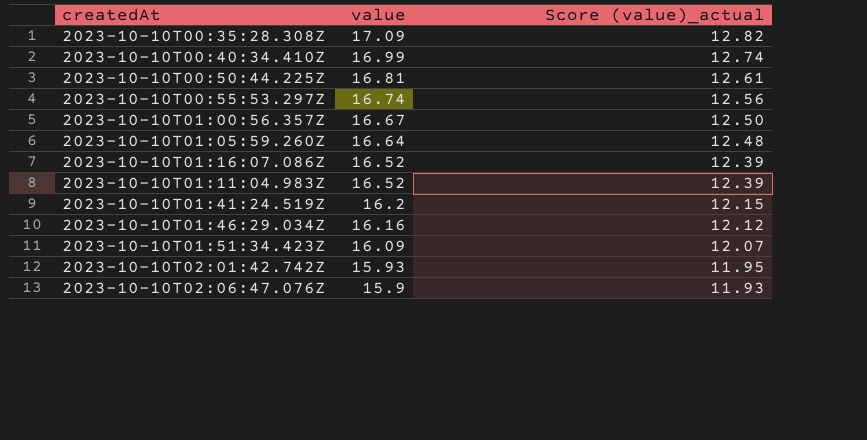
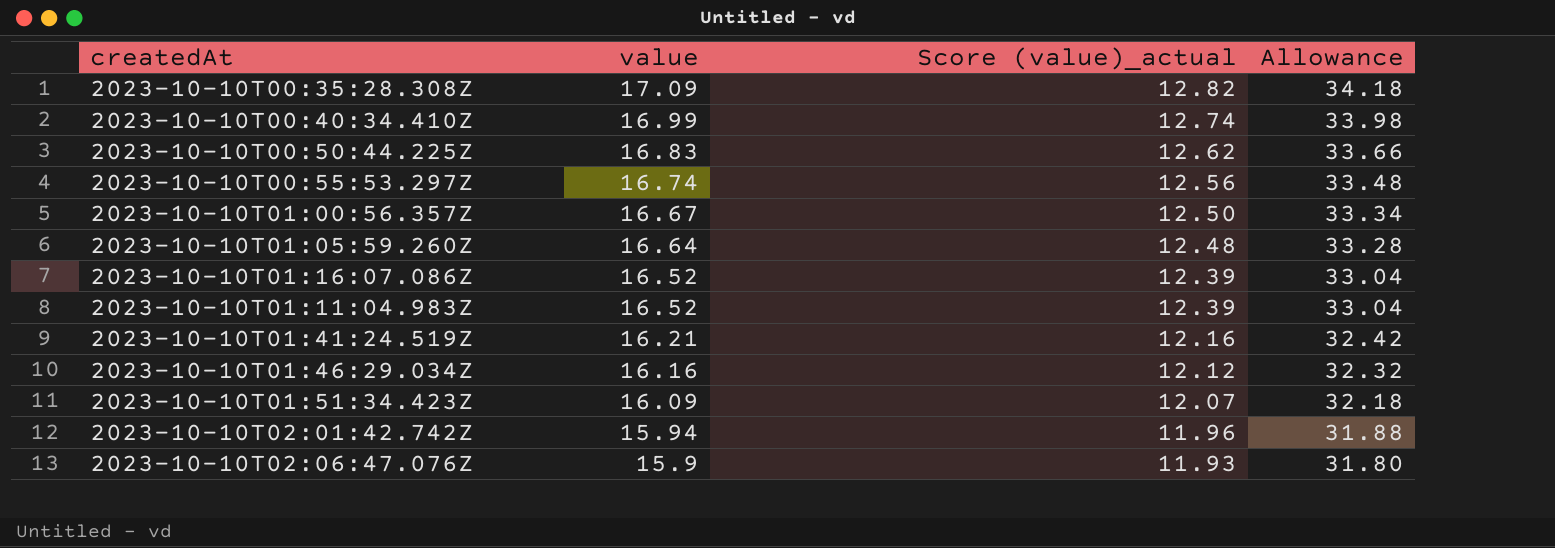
column Allowance | formula: none -> [value] * 2
2023-10-10T00:50:44.225Z | value: 16.81 -> 16.83
2023-10-10T00:50:44.225Z | Score (value)_actual: 12.61 -> 12.62
2023-10-10T01:41:24.519Z | value: 16.2 -> 16.21
2023-10-10T01:41:24.519Z | Score (value)_actual: 12.15 -> 12.16
2023-10-10T02:01:42.742Z | value: 15.93 -> 15.94
2023-10-10T02:01:42.742Z | Score (value)_actual: 11.95 -> 11.96

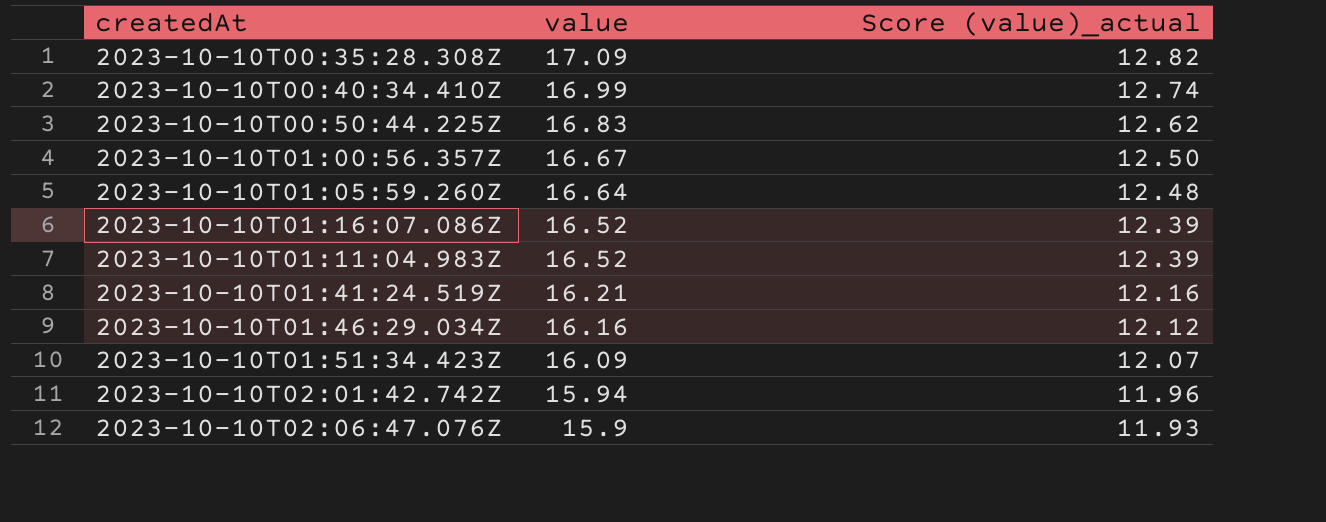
column Allowance | formula: [value] * 2 -> none
row 2023-10-10T00:55:53.297Z: 16.74 | 12.56 | 33.48 -> none

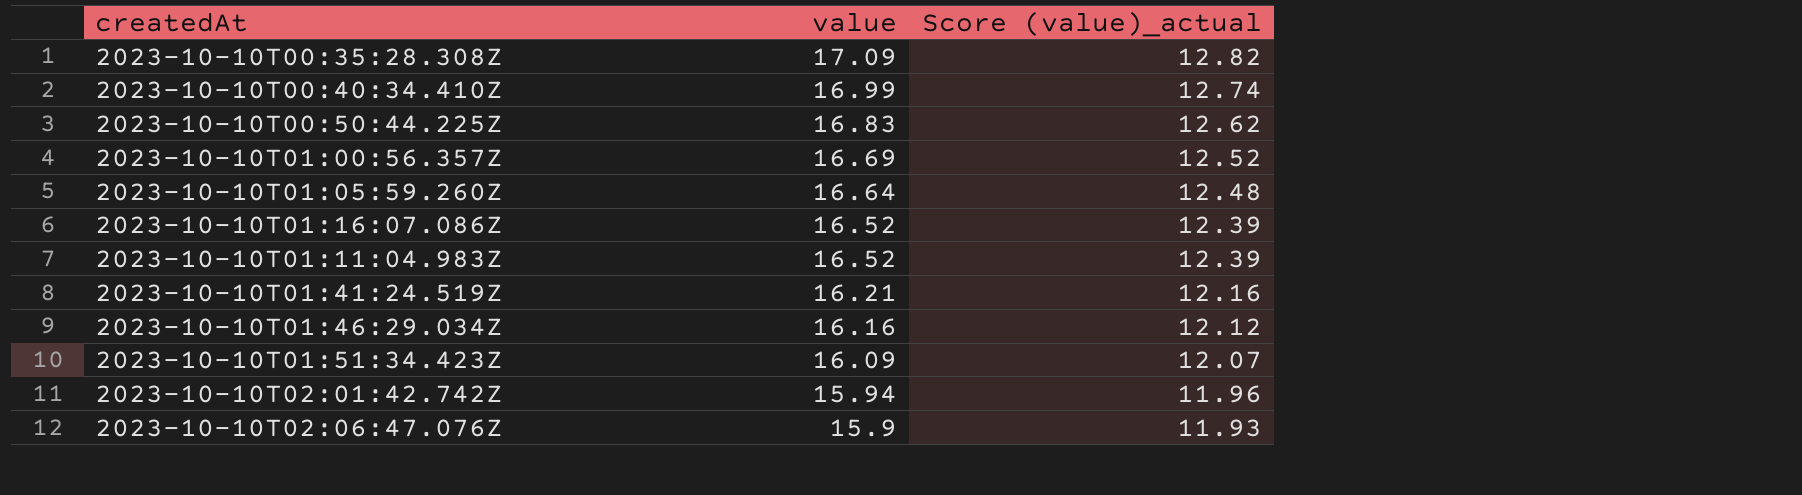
2023-10-10T01:00:56.357Z | value: 16.67 -> 16.69
2023-10-10T01:00:56.357Z | Score (value)_actual: 12.50 -> 12.52

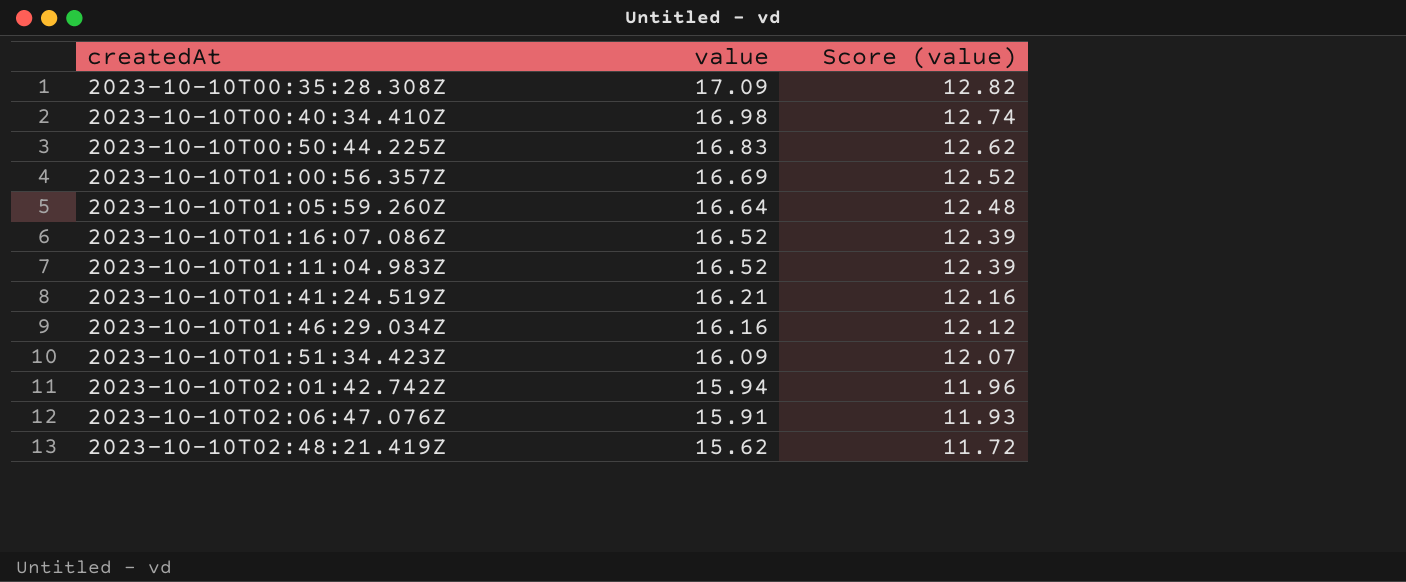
column name: Score (value)_actual -> Score (value)
2023-10-10T00:40:34.410Z | value: 16.99 -> 16.98
2023-10-10T02:06:47.076Z | value: 15.9 -> 15.91
row 2023-10-10T02:48:21.419Z: none -> 15.62 | 11.72

